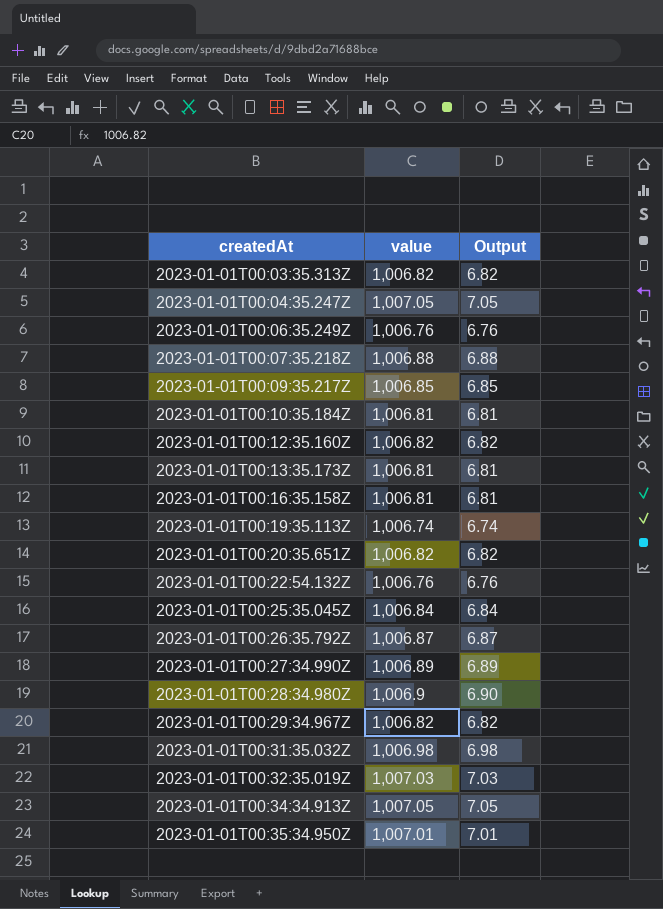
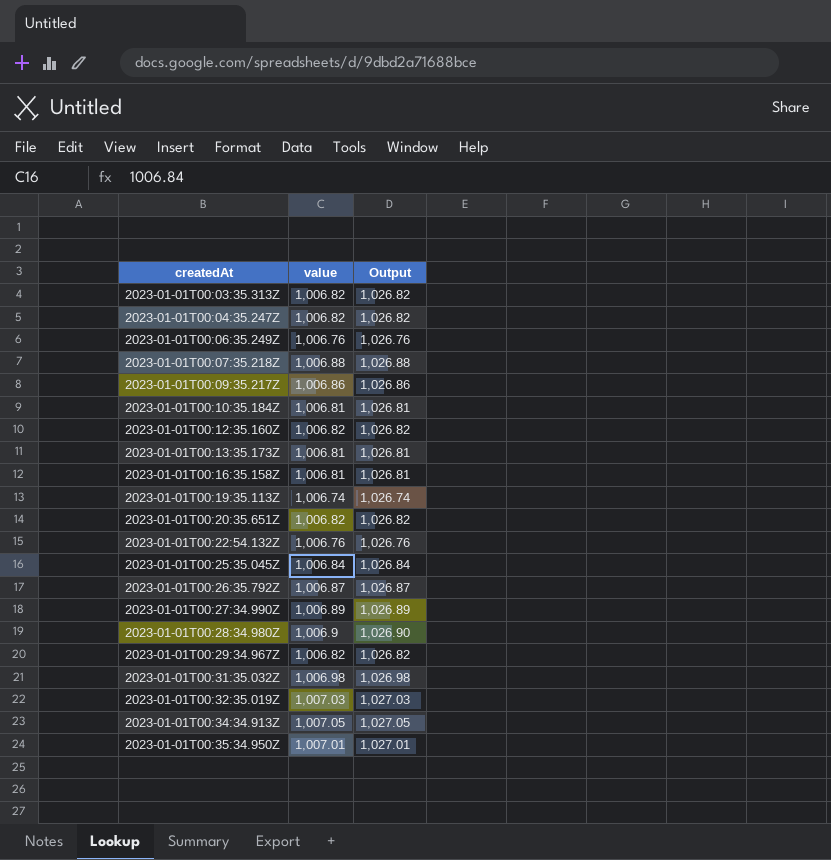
column Output | formula: [value] - 1000 -> [value] + 20
2023-01-01T00:04:35.247Z | value: 1,007.05 -> 1,006.82
2023-01-01T00:09:35.217Z | value: 1,006.85 -> 1,006.86

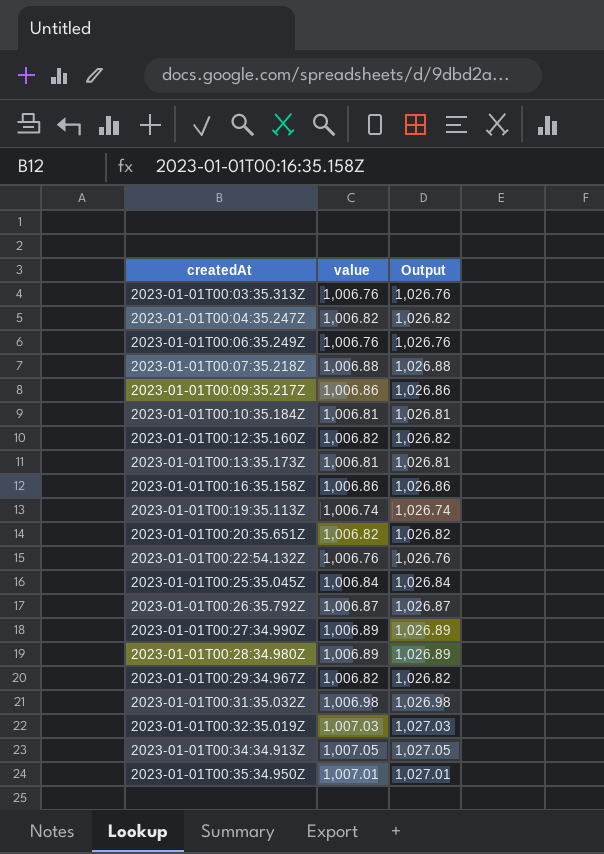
2023-01-01T00:03:35.313Z | value: 1,006.82 -> 1,006.76
2023-01-01T00:03:35.313Z | Output: 1,026.82 -> 1,026.76
2023-01-01T00:16:35.158Z | value: 1,006.81 -> 1,006.86
2023-01-01T00:16:35.158Z | Output: 1,026.81 -> 1,026.86
2023-01-01T00:28:34.980Z | value: 1,006.9 -> 1,006.89
2023-01-01T00:28:34.980Z | Output: 1,026.90 -> 1,026.89

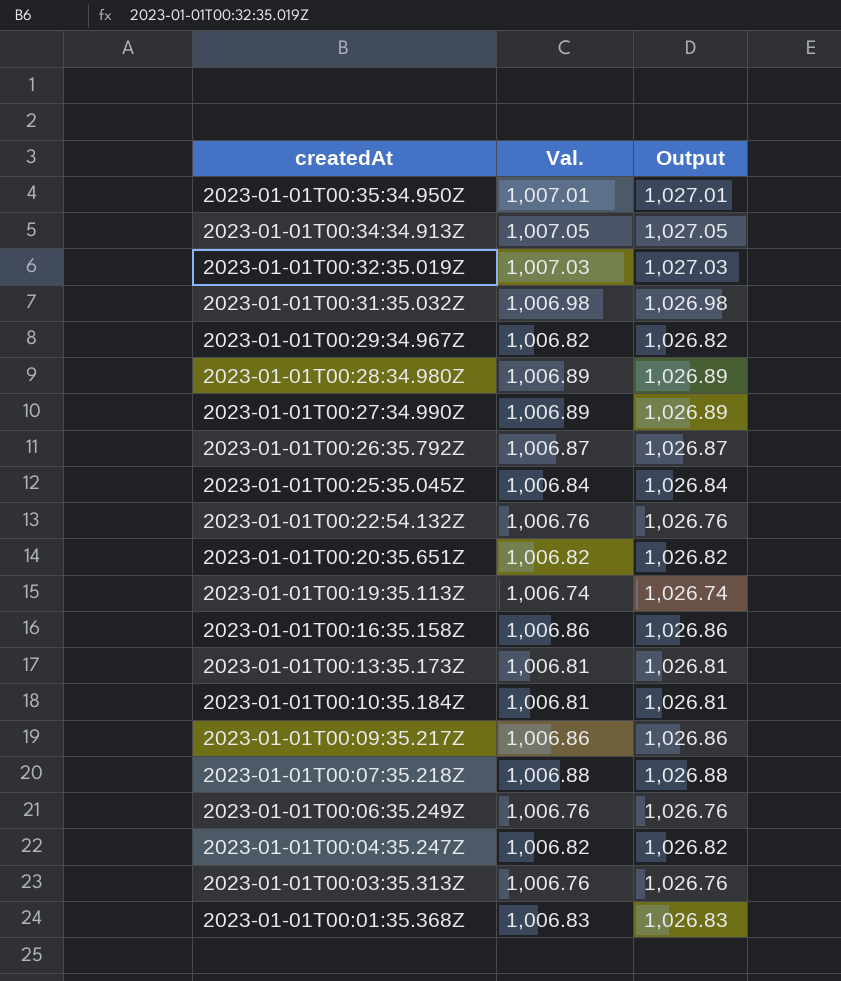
row order: createdAt ascending -> createdAt descending
column name: value -> Val.
row 2023-01-01T00:12:35.160Z: 1,006.82 | 1,026.82 -> none
row 2023-01-01T00:01:35.368Z: none -> 1,006.83 | 1,026.83

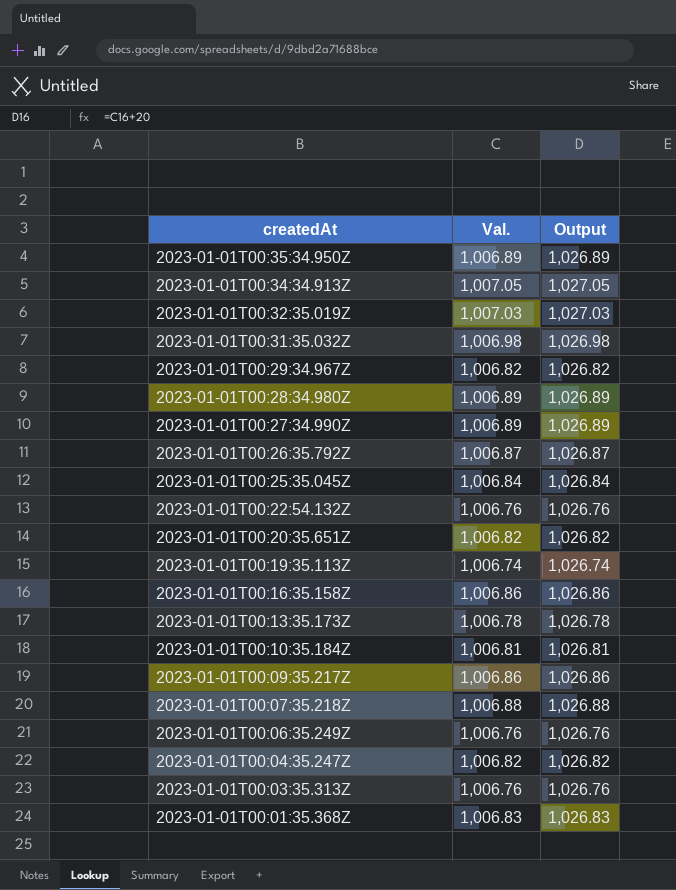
2023-01-01T00:35:34.950Z | Val.: 1,007.01 -> 1,006.89
2023-01-01T00:35:34.950Z | Output: 1,027.01 -> 1,026.89
2023-01-01T00:13:35.173Z | Val.: 1,006.81 -> 1,006.78
2023-01-01T00:13:35.173Z | Output: 1,026.81 -> 1,026.78

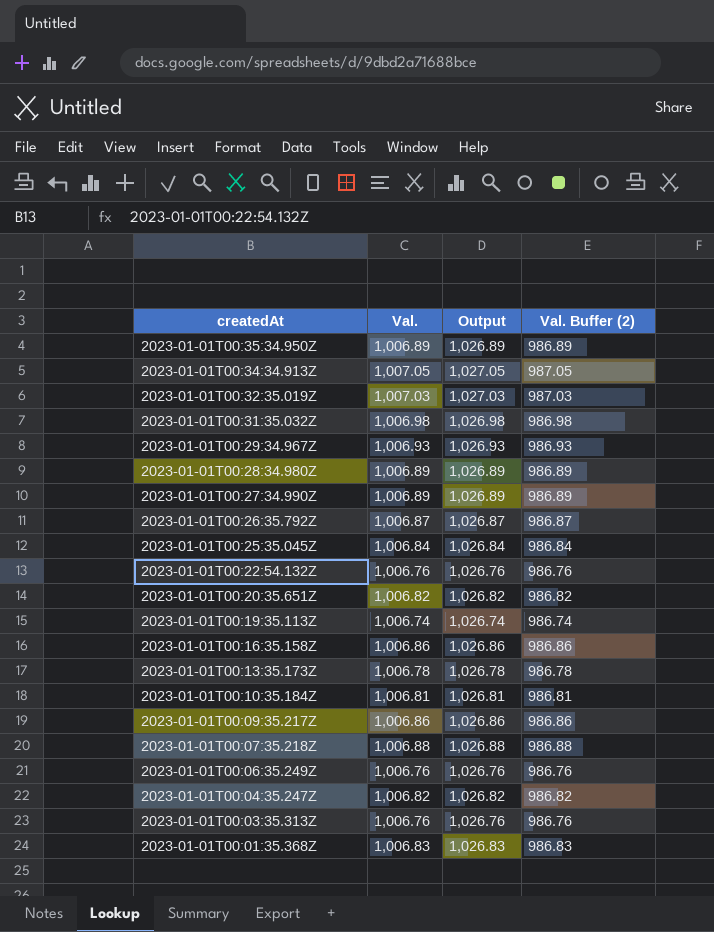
column Val. Buffer (2) | formula: none -> [Val.] - 20
2023-01-01T00:29:34.967Z | Val.: 1,006.82 -> 1,006.93
2023-01-01T00:29:34.967Z | Output: 1,026.82 -> 1,026.93

